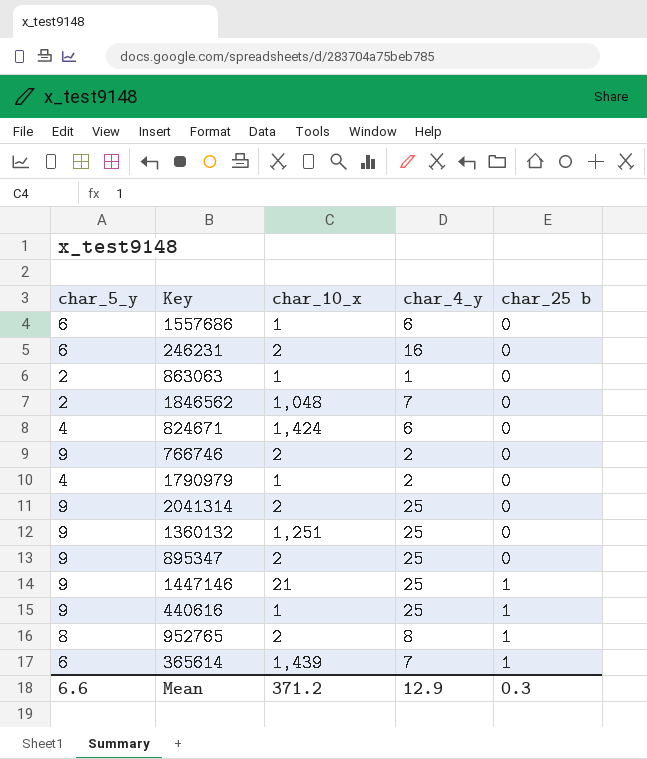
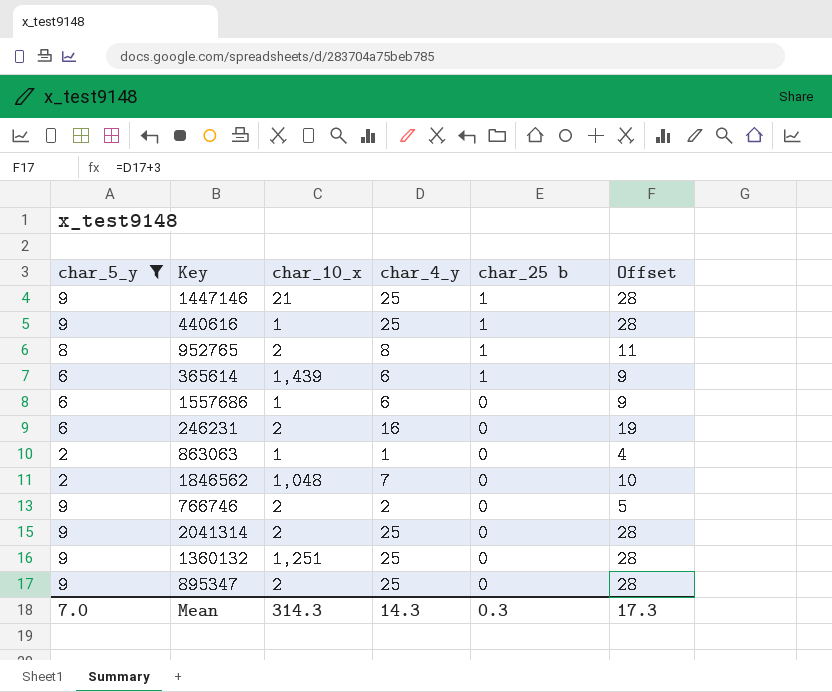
filter: none -> char_5_y != 4
row order: char_25 b ascending -> char_25 b descending
column Offset | formula: none -> [char_4_y] + 3
365614 | char_4_y: 7 -> 6
Mean | char_5_y: 6.6 -> 7.0
Mean | char_10_x: 371.2 -> 314.3
Mean | char_4_y: 12.9 -> 14.3

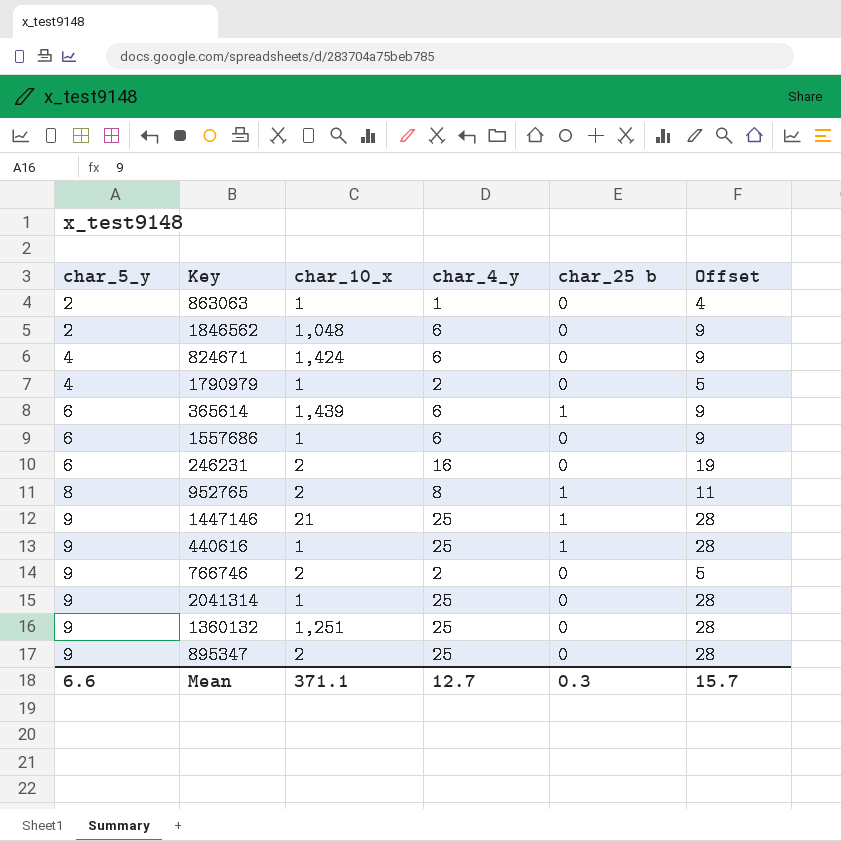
filter: char_5_y != 4 -> none
row order: char_25 b descending -> char_5_y ascending
1846562 | char_4_y: 7 -> 6
1846562 | Offset: 10 -> 9
2041314 | char_10_x: 2 -> 1
Mean | char_5_y: 7.0 -> 6.6
Mean | char_10_x: 314.3 -> 371.1
Mean | char_4_y: 14.3 -> 12.7
Mean | Offset: 17.3 -> 15.7

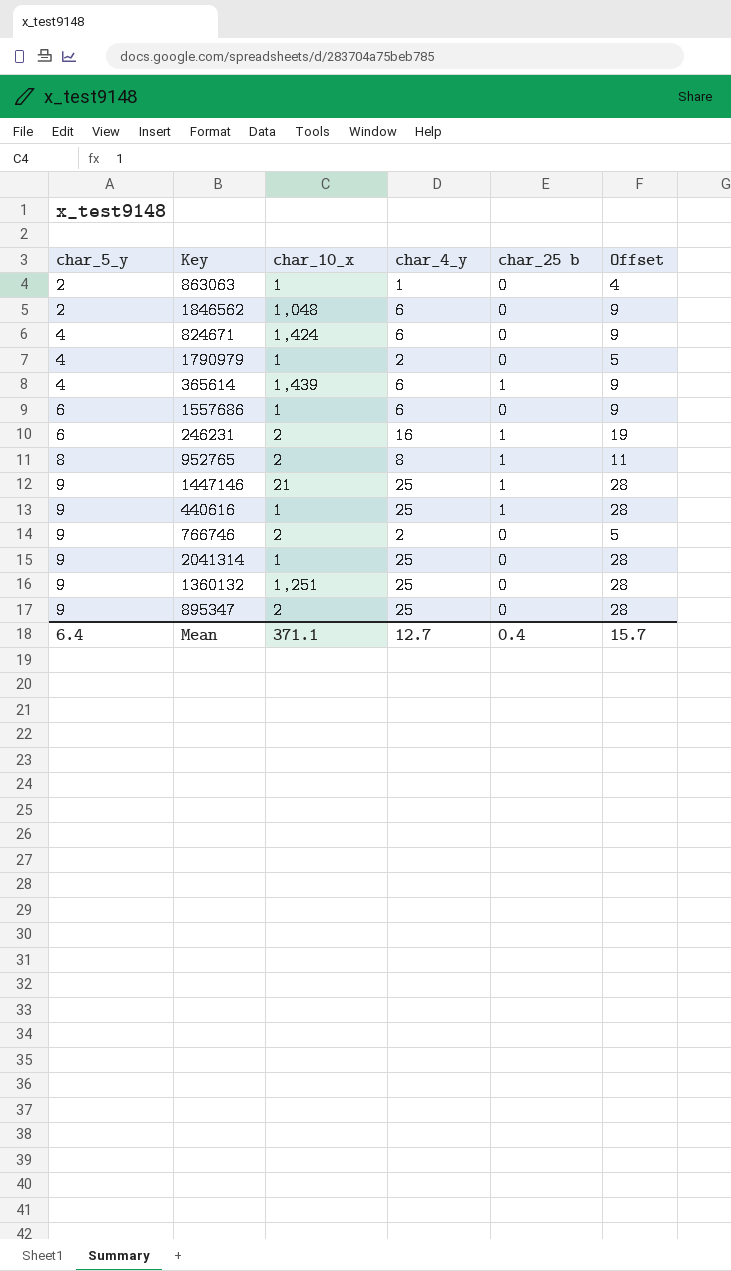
365614 | char_5_y: 6 -> 4
246231 | char_25 b: 0 -> 1
Mean | char_5_y: 6.6 -> 6.4
Mean | char_25 b: 0.3 -> 0.4

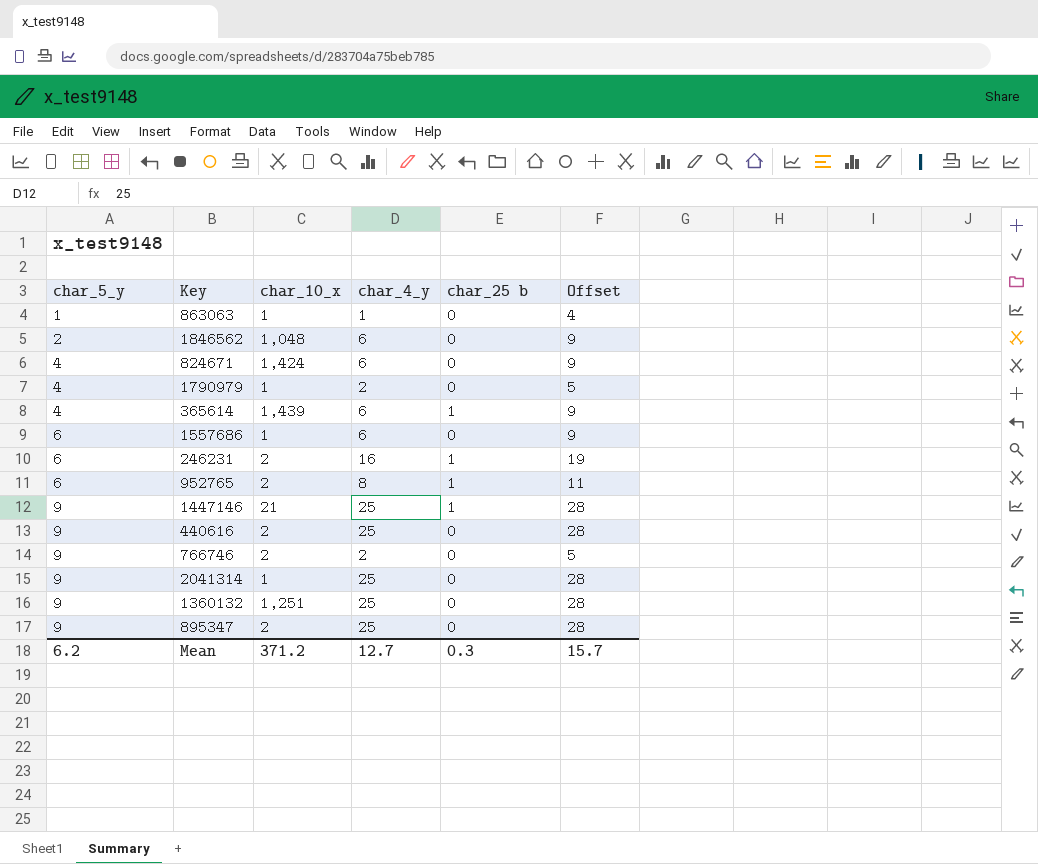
863063 | char_5_y: 2 -> 1
952765 | char_5_y: 8 -> 6
440616 | char_10_x: 1 -> 2
440616 | char_25 b: 1 -> 0
Mean | char_5_y: 6.4 -> 6.2
Mean | char_10_x: 371.1 -> 371.2
Mean | char_25 b: 0.4 -> 0.3

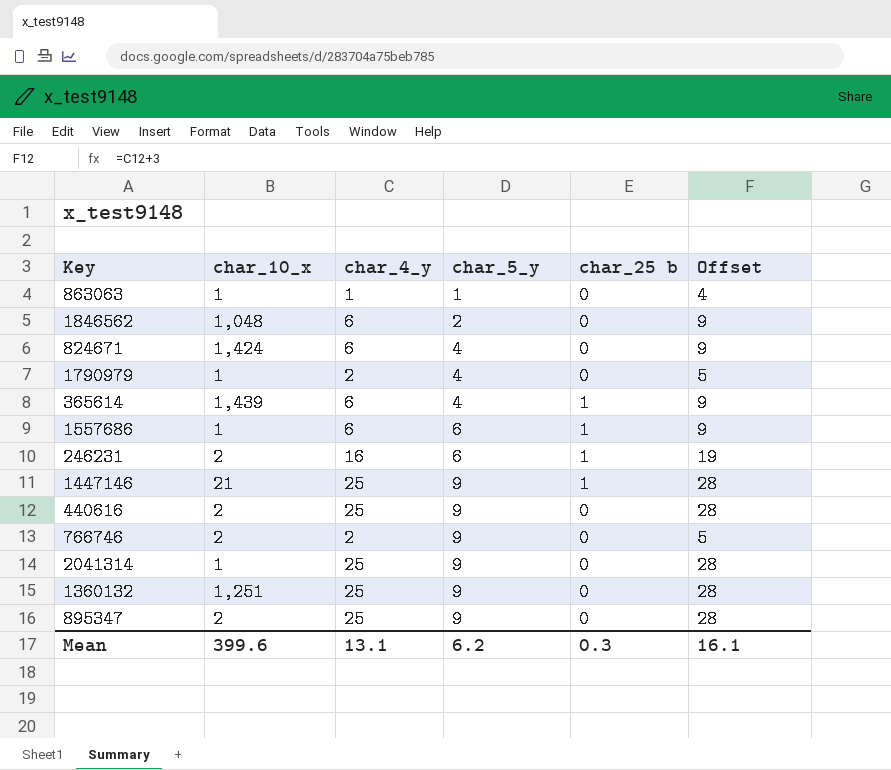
column char_5_y | position: 1 -> 4
row 952765: 6 | 2 | 8 | 1 | 11 -> none
1557686 | char_25 b: 0 -> 1
Mean | char_10_x: 371.2 -> 399.6
Mean | char_4_y: 12.7 -> 13.1
Mean | Offset: 15.7 -> 16.1

